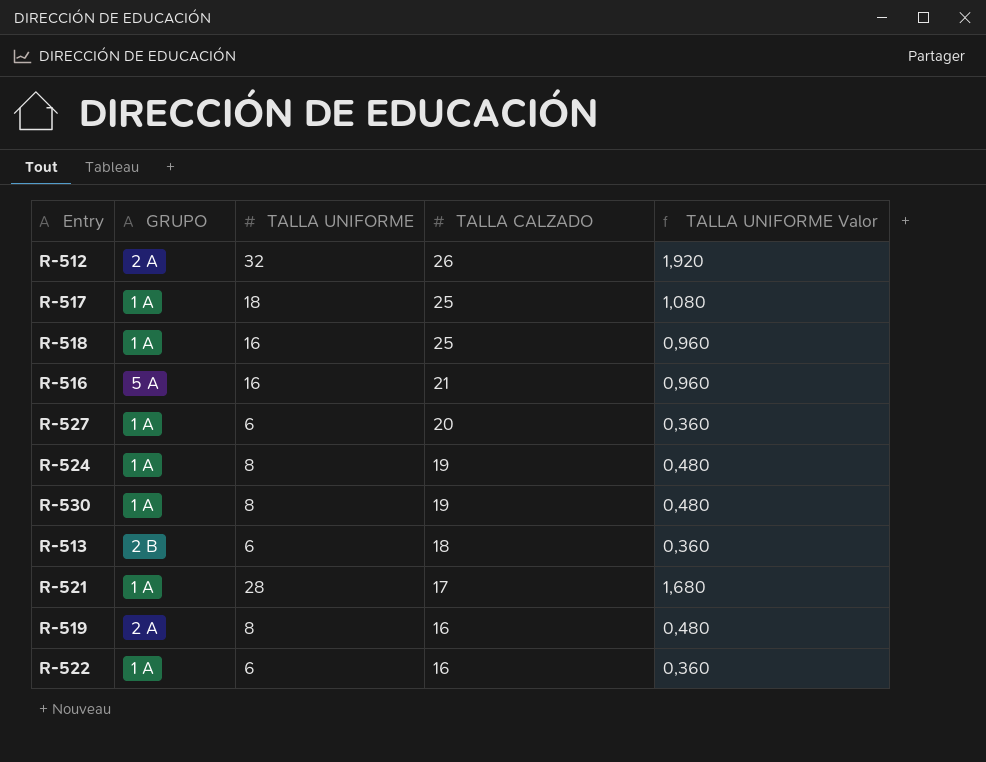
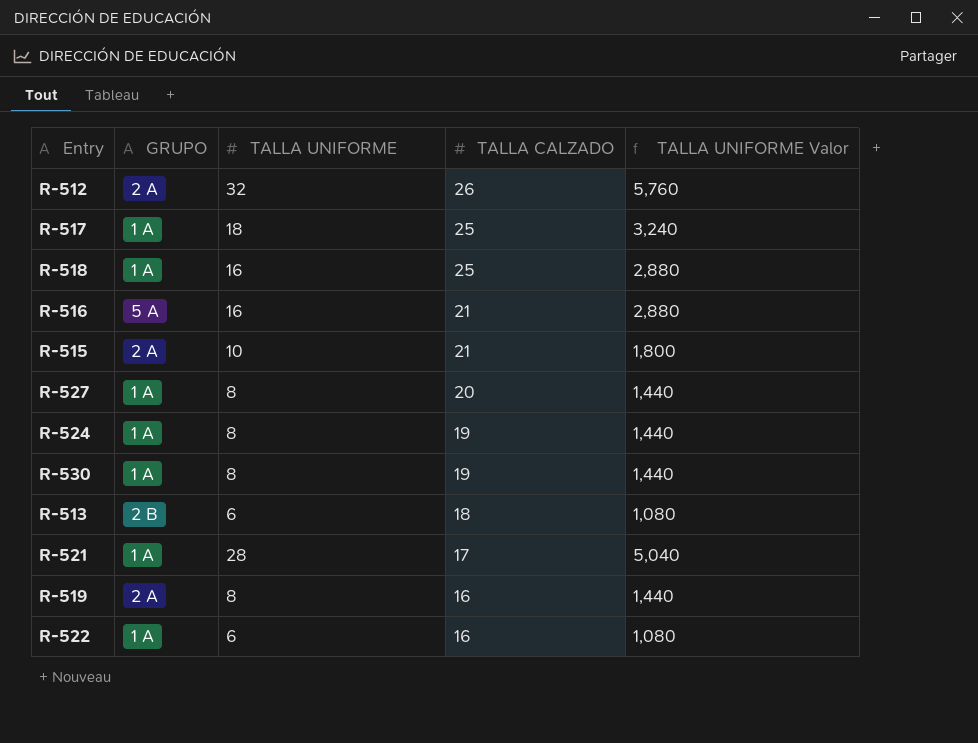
column TALLA UNIFORME Valor | formula: [TALLA UNIFORME] * 0,06 -> [TALLA UNIFORME] * 0,18
row R-515: none -> 2 A | 10 | 21 | 1,800
R-527 | TALLA UNIFORME: 6 -> 8

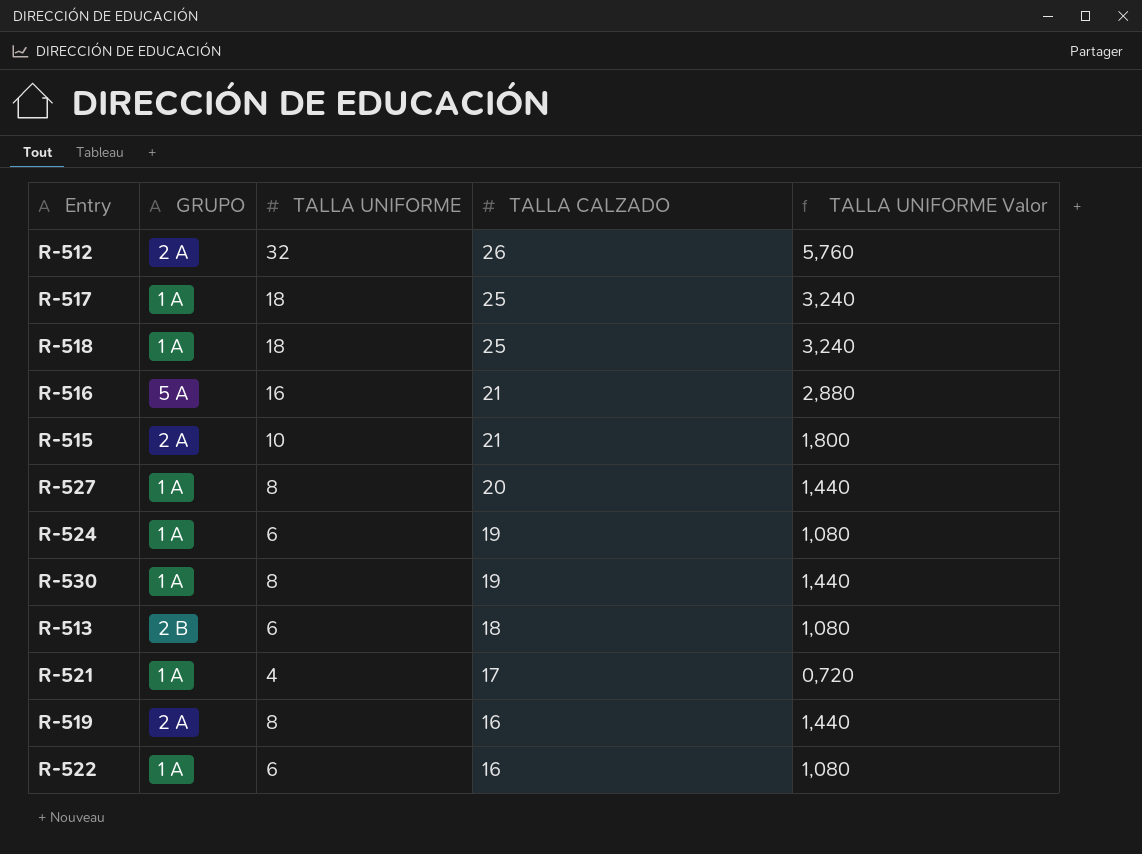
R-518 | TALLA UNIFORME: 16 -> 18
R-518 | TALLA UNIFORME Valor: 2,880 -> 3,240
R-524 | TALLA UNIFORME: 8 -> 6
R-524 | TALLA UNIFORME Valor: 1,440 -> 1,080
R-521 | TALLA UNIFORME: 28 -> 4
R-521 | TALLA UNIFORME Valor: 5,040 -> 0,720

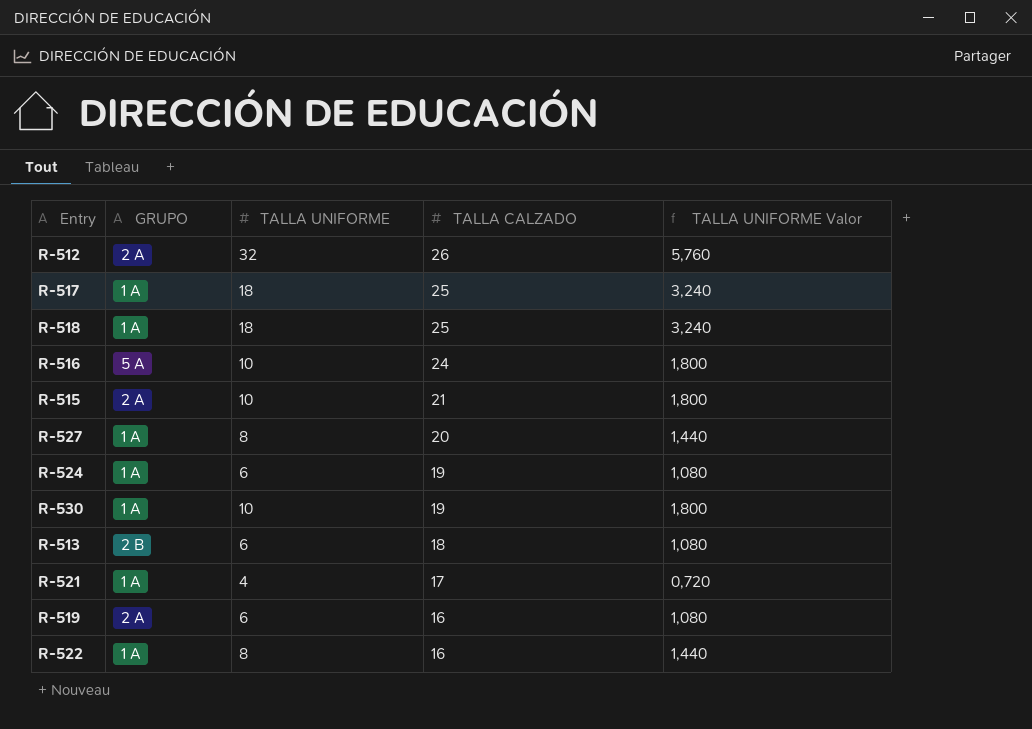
R-516 | TALLA UNIFORME: 16 -> 10
R-516 | TALLA CALZADO: 21 -> 24
R-516 | TALLA UNIFORME Valor: 2,880 -> 1,800
R-530 | TALLA UNIFORME: 8 -> 10
R-530 | TALLA UNIFORME Valor: 1,440 -> 1,800
R-519 | TALLA UNIFORME: 8 -> 6
R-519 | TALLA UNIFORME Valor: 1,440 -> 1,080
R-522 | TALLA UNIFORME: 6 -> 8
R-522 | TALLA UNIFORME Valor: 1,080 -> 1,440

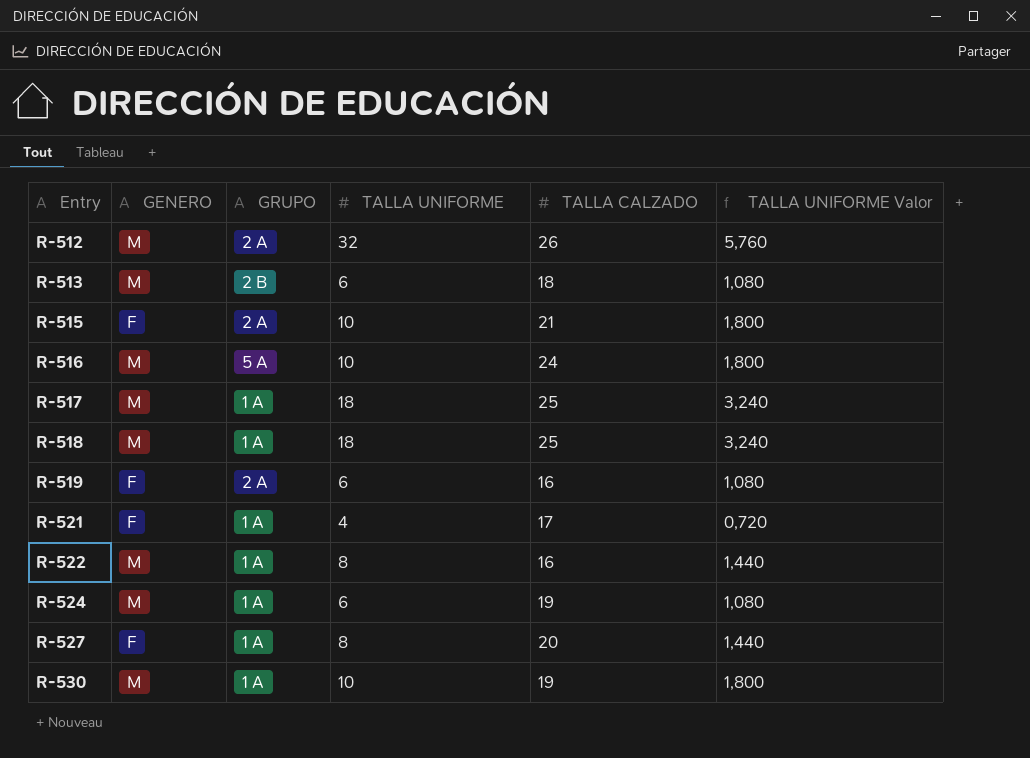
row order: TALLA CALZADO descending -> Entry ascending
column GENERO | position: none -> 2

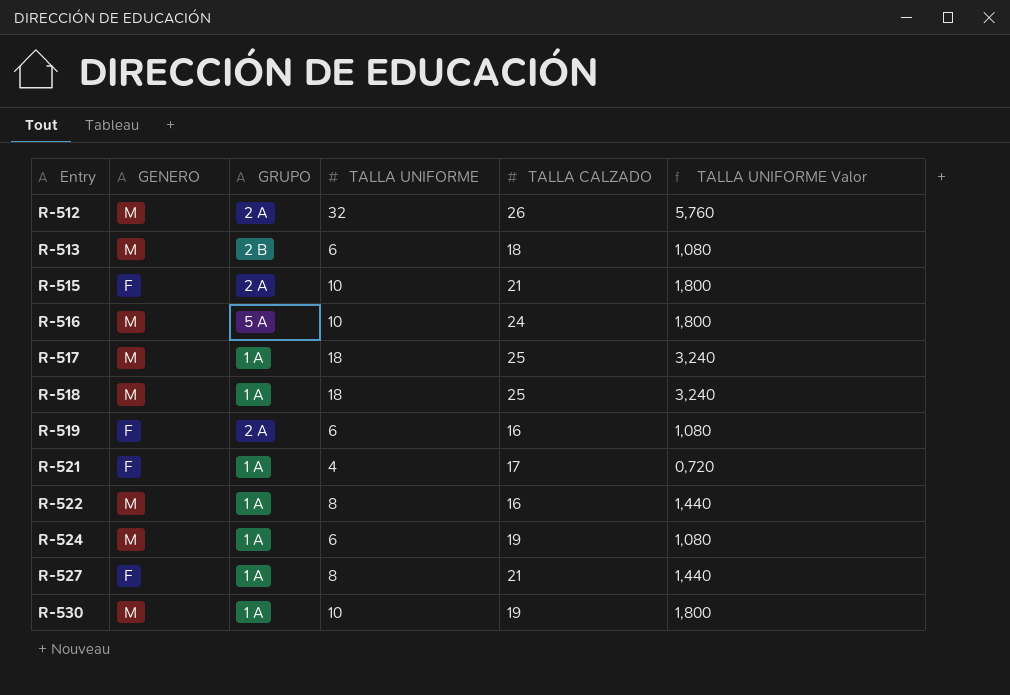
R-527 | TALLA CALZADO: 20 -> 21

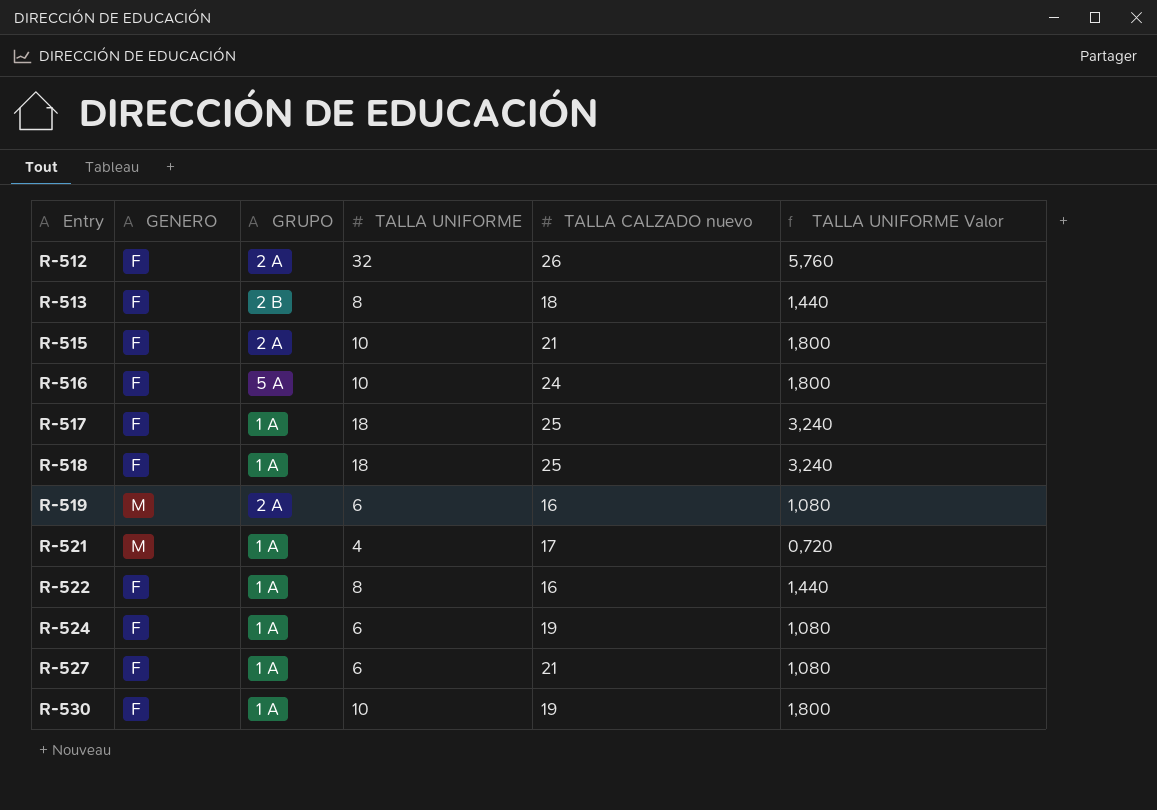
column name: TALLA CALZADO -> TALLA CALZADO nuevo
R-512 | GENERO: M -> F
R-513 | GENERO: M -> F
R-513 | TALLA UNIFORME: 6 -> 8
R-513 | TALLA UNIFORME Valor: 1,080 -> 1,440
R-516 | GENERO: M -> F
R-517 | GENERO: M -> F
R-518 | GENERO: M -> F
R-519 | GENERO: F -> M
R-521 | GENERO: F -> M
R-522 | GENERO: M -> F
R-524 | GENERO: M -> F
R-527 | TALLA UNIFORME: 8 -> 6
R-527 | TALLA UNIFORME Valor: 1,440 -> 1,080
R-530 | GENERO: M -> F

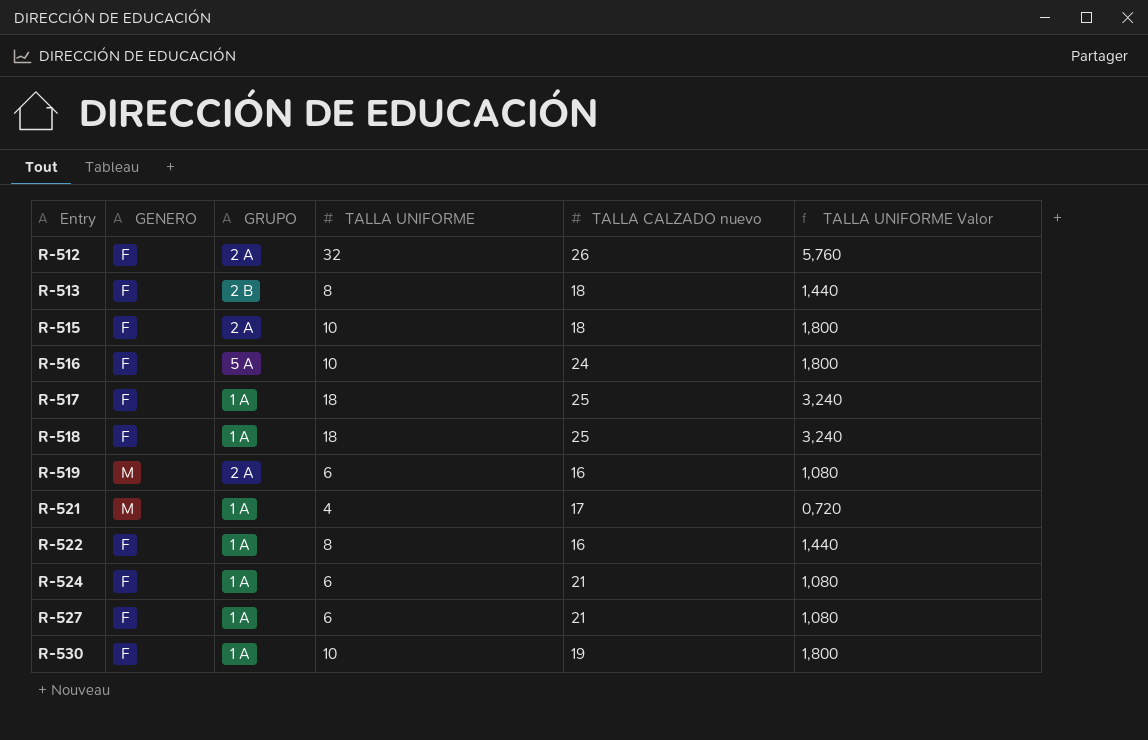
R-515 | TALLA CALZADO nuevo: 21 -> 18
R-524 | TALLA CALZADO nuevo: 19 -> 21

